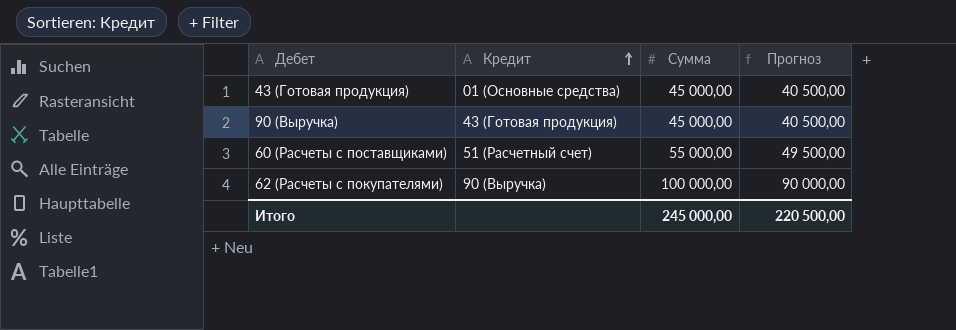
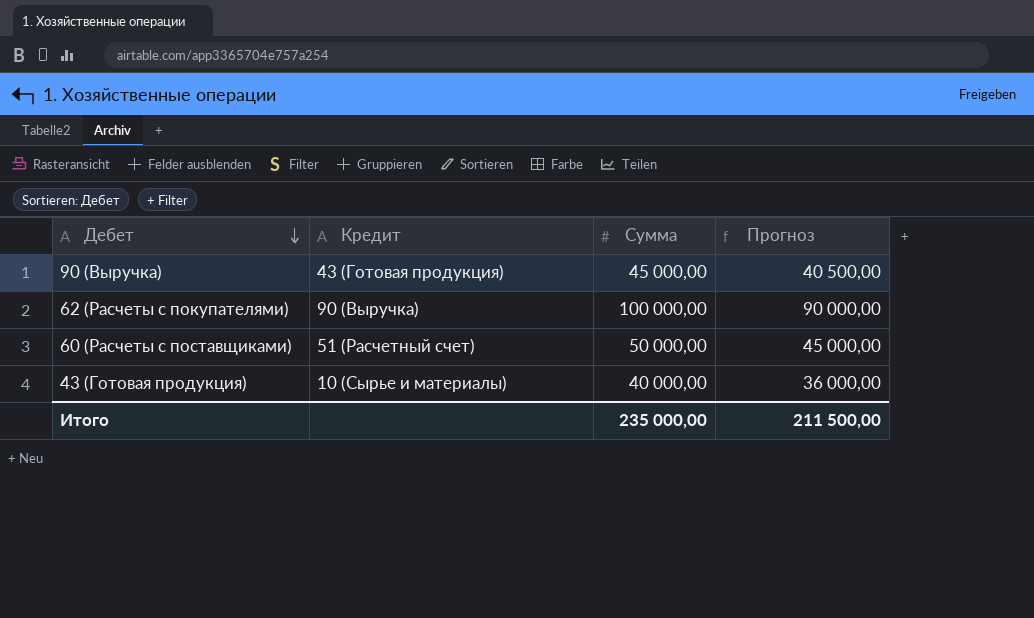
row order: Кредит ascending -> Дебет descending
60 (Расчеты с поставщиками) | Сумма: 55 000,00 -> 50 000,00
60 (Расчеты с поставщиками) | Прогноз: 49 500,00 -> 45 000,00
43 (Готовая продукция) | Кредит: 01 (Основные средства) -> 10 (Сырье и материалы)
43 (Готовая продукция) | Сумма: 45 000,00 -> 40 000,00
43 (Готовая продукция) | Прогноз: 40 500,00 -> 36 000,00
Итого | Сумма: 245 000,00 -> 235 000,00
Итого | Прогноз: 220 500,00 -> 211 500,00

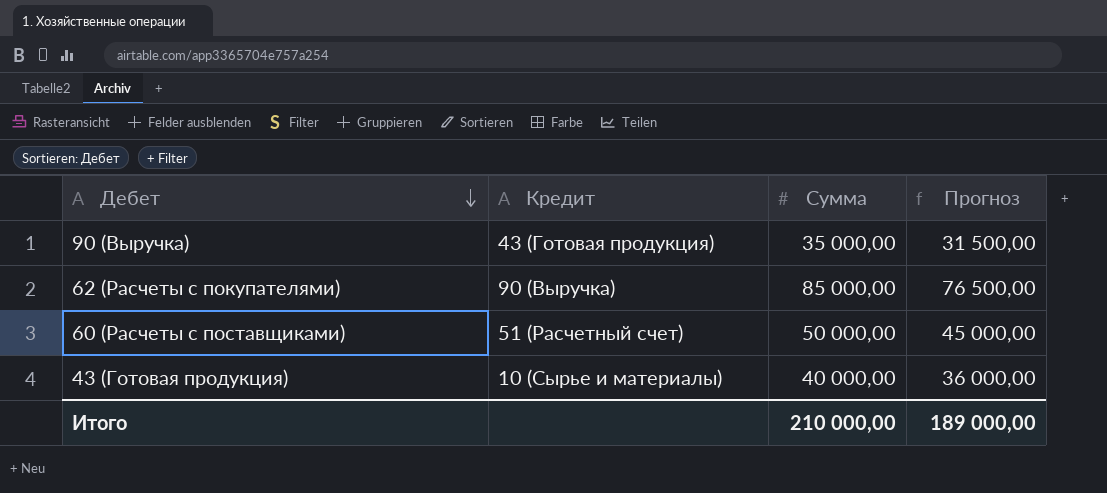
90 (Выручка) | Сумма: 45 000,00 -> 35 000,00
90 (Выручка) | Прогноз: 40 500,00 -> 31 500,00
62 (Расчеты с покупателями) | Сумма: 100 000,00 -> 85 000,00
62 (Расчеты с покупателями) | Прогноз: 90 000,00 -> 76 500,00
Итого | Сумма: 235 000,00 -> 210 000,00
Итого | Прогноз: 211 500,00 -> 189 000,00

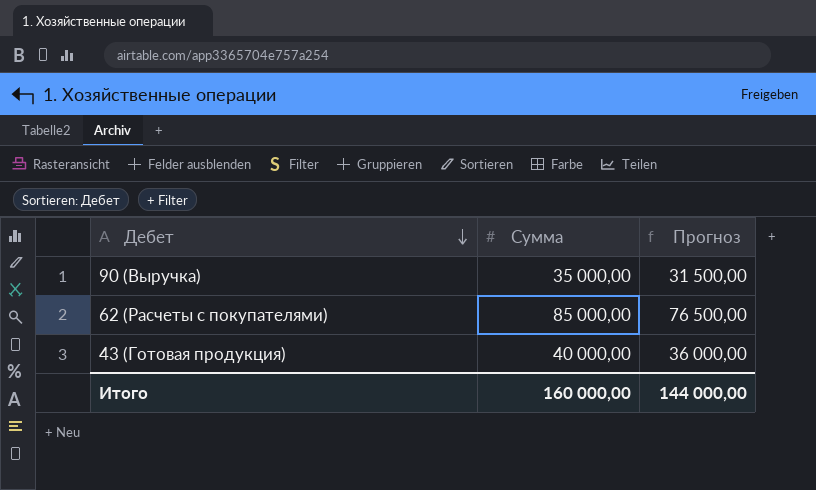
column Кредит | position: 2 -> none
row 60 (Расчеты с поставщиками): 51 (Расчетный счет) | 50 000,00 | 45 000,00 -> none
Итого | Сумма: 210 000,00 -> 160 000,00
Итого | Прогноз: 189 000,00 -> 144 000,00

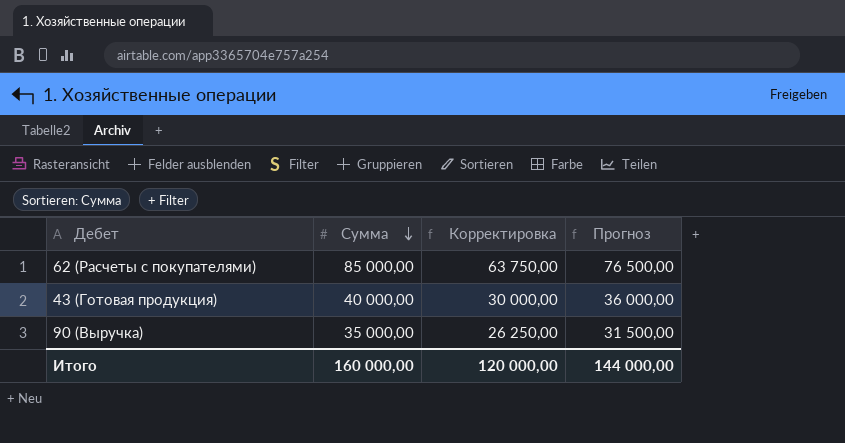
row order: Дебет descending -> Сумма descending
column Корректировка | formula: none -> [Сумма] * 0,75

